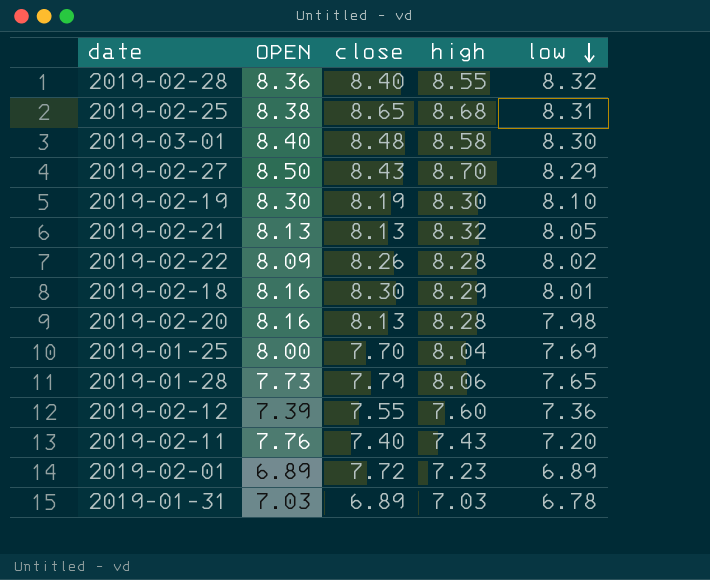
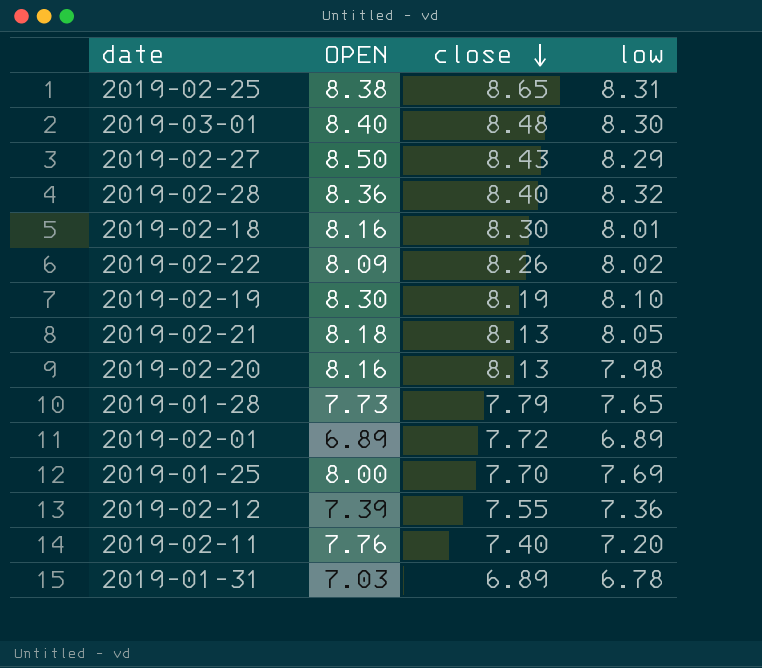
row order: low descending -> close descending
column high | position: 4 -> none
2019-02-21 | OPEN: 8.13 -> 8.18

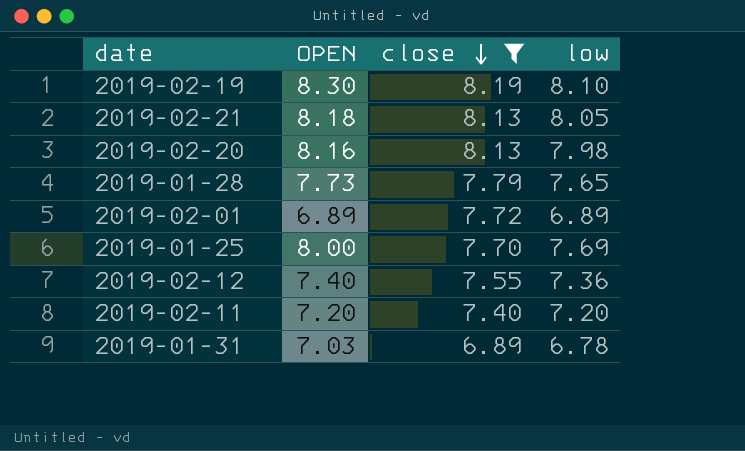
filter: none -> close <= 8.19
2019-02-12 | OPEN: 7.39 -> 7.40
2019-02-11 | OPEN: 7.76 -> 7.20

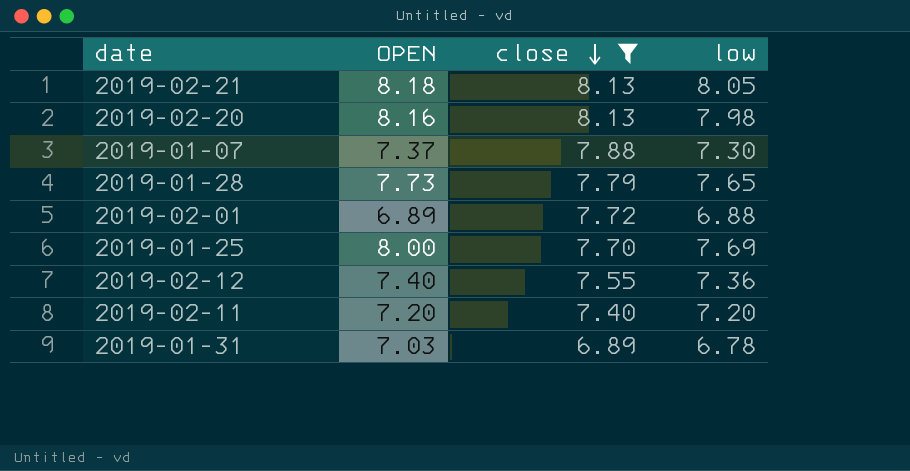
row 2019-02-19: 8.30 | 8.19 | 8.10 -> none
row 2019-01-07: none -> 7.37 | 7.88 | 7.30
2019-02-01 | low: 6.89 -> 6.88

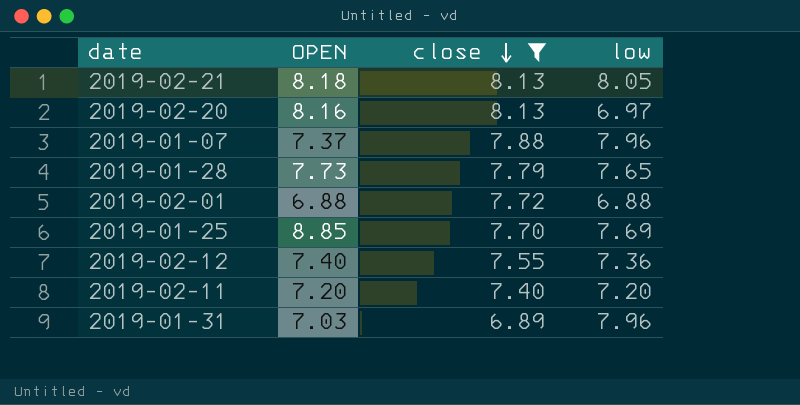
2019-02-20 | low: 7.98 -> 6.97
2019-01-07 | low: 7.30 -> 7.96
2019-02-01 | OPEN: 6.89 -> 6.88
2019-01-25 | OPEN: 8.00 -> 8.85
2019-01-31 | low: 6.78 -> 7.96

